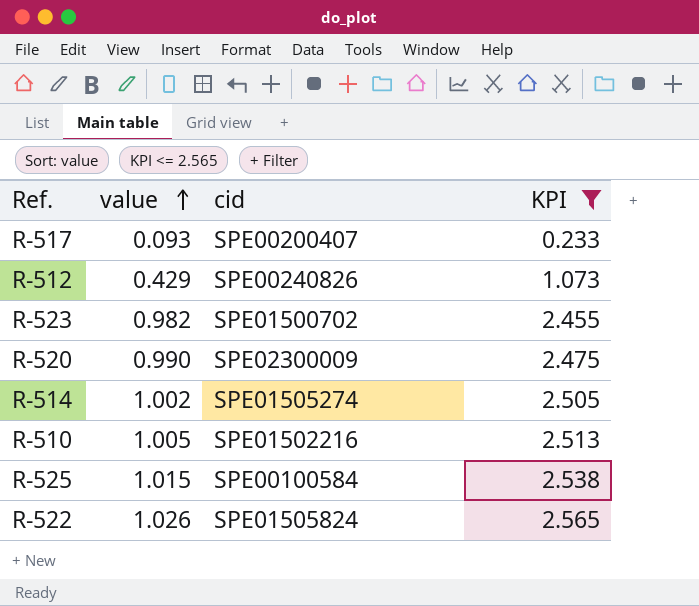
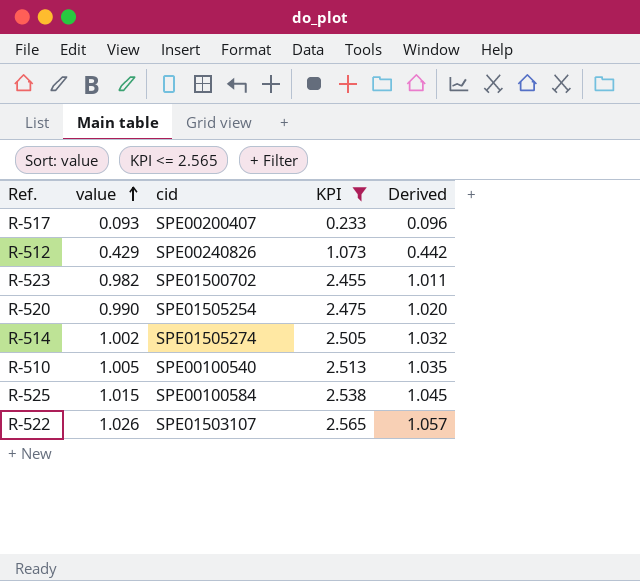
column Derived | formula: none -> [value] * 1.03
R-520 | cid: SPE02300009 -> SPE01505254
R-510 | cid: SPE01502216 -> SPE00100540
R-522 | cid: SPE01505824 -> SPE01503107

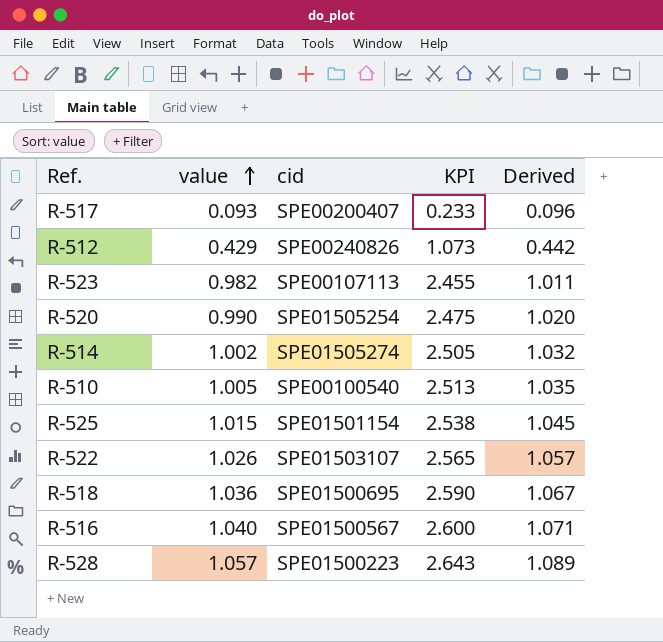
filter: KPI <= 2.565 -> none
R-523 | cid: SPE01500702 -> SPE00107113
R-525 | cid: SPE00100584 -> SPE01501154

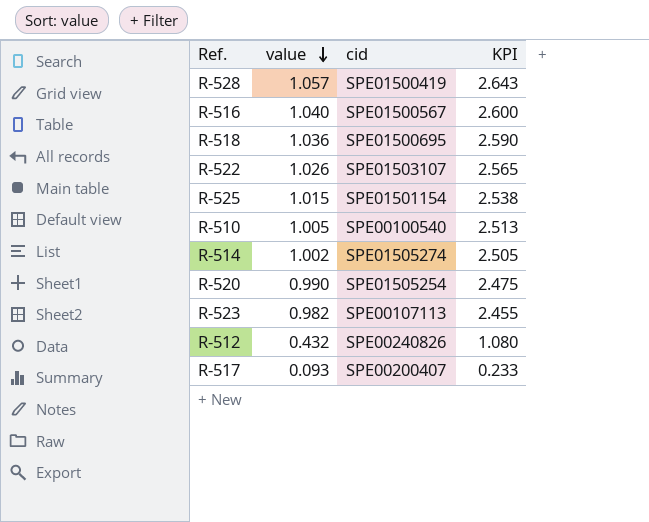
row order: value ascending -> value descending
column Derived | formula: [value] * 1.03 -> none
R-528 | cid: SPE01500223 -> SPE01500419
R-512 | value: 0.429 -> 0.432
R-512 | KPI: 1.073 -> 1.080

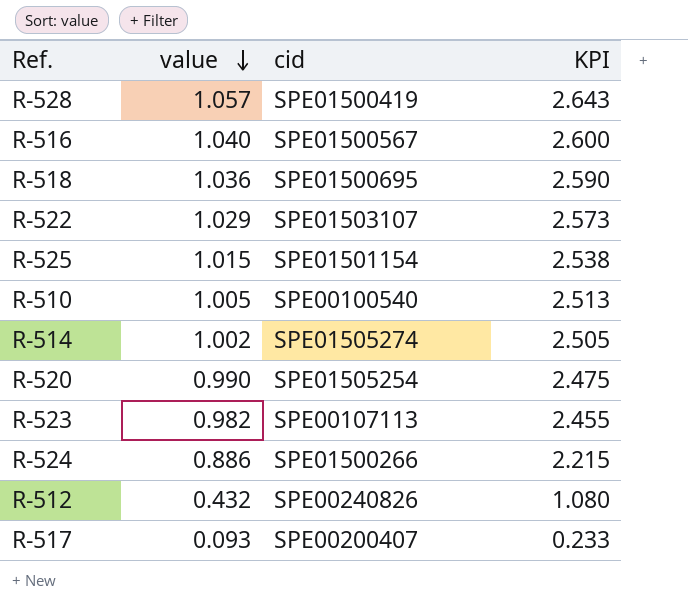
R-522 | value: 1.026 -> 1.029
R-522 | KPI: 2.565 -> 2.573
row R-524: none -> 0.886 | SPE01500266 | 2.215

